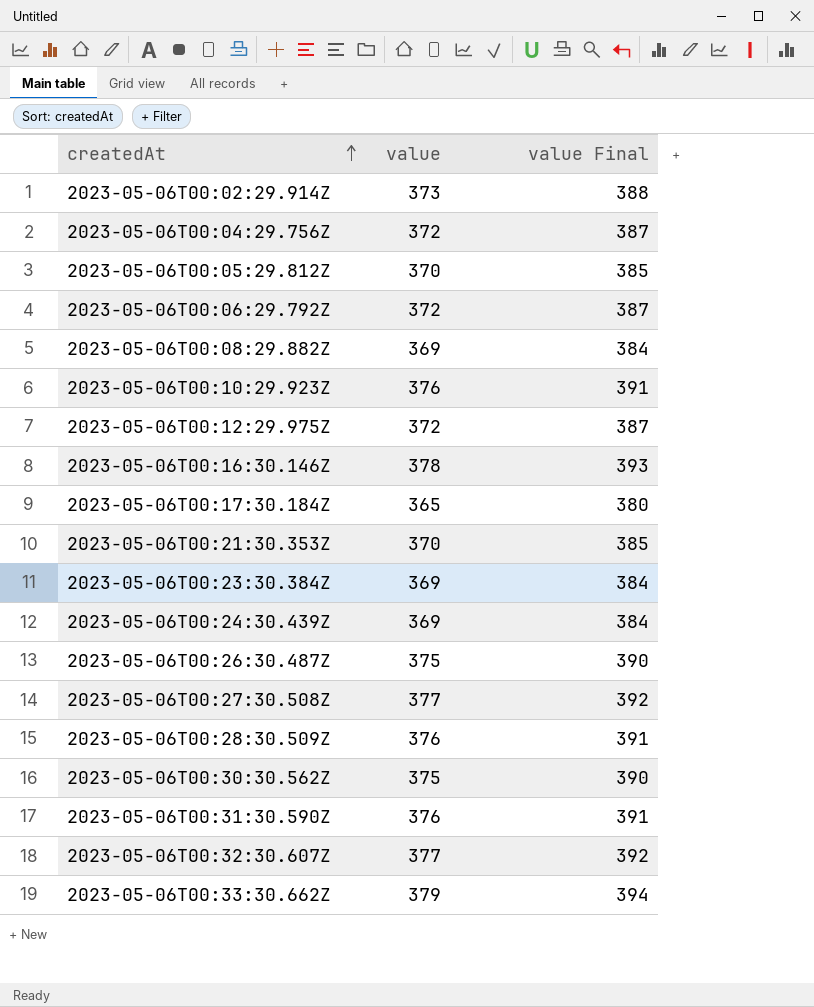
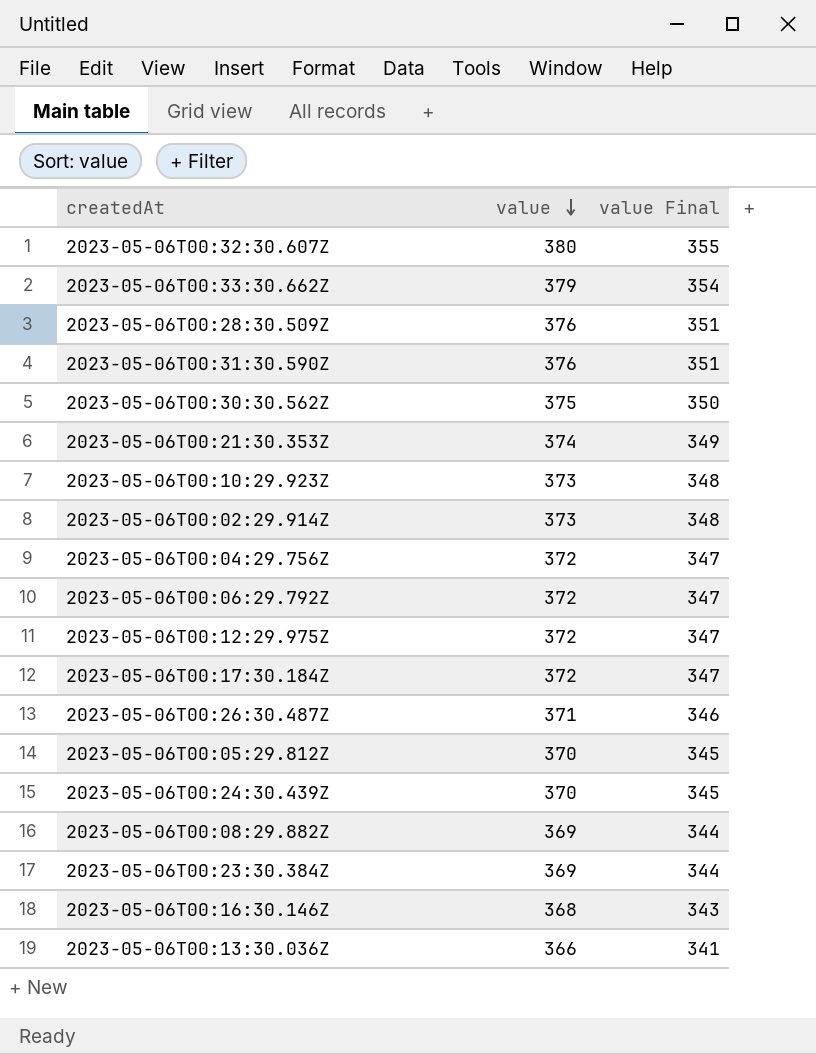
row order: createdAt ascending -> value descending
column value Final | formula: [value] + 15 -> [value] - 25
row 2023-05-06T00:27:30.508Z: 377 | 392 -> none
2023-05-06T00:32:30.607Z | value: 377 -> 380
2023-05-06T00:21:30.353Z | value: 370 -> 374
2023-05-06T00:10:29.923Z | value: 376 -> 373
2023-05-06T00:17:30.184Z | value: 365 -> 372
2023-05-06T00:26:30.487Z | value: 375 -> 371
2023-05-06T00:24:30.439Z | value: 369 -> 370
2023-05-06T00:16:30.146Z | value: 378 -> 368
row 2023-05-06T00:13:30.036Z: none -> 366 | 341

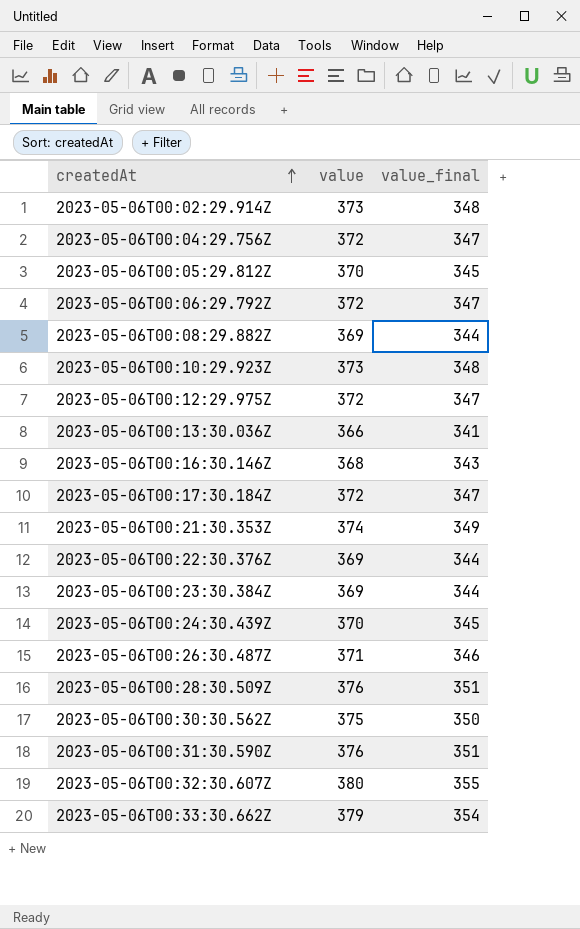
row order: value descending -> createdAt ascending
column name: value Final -> value_final
row 2023-05-06T00:22:30.376Z: none -> 369 | 344

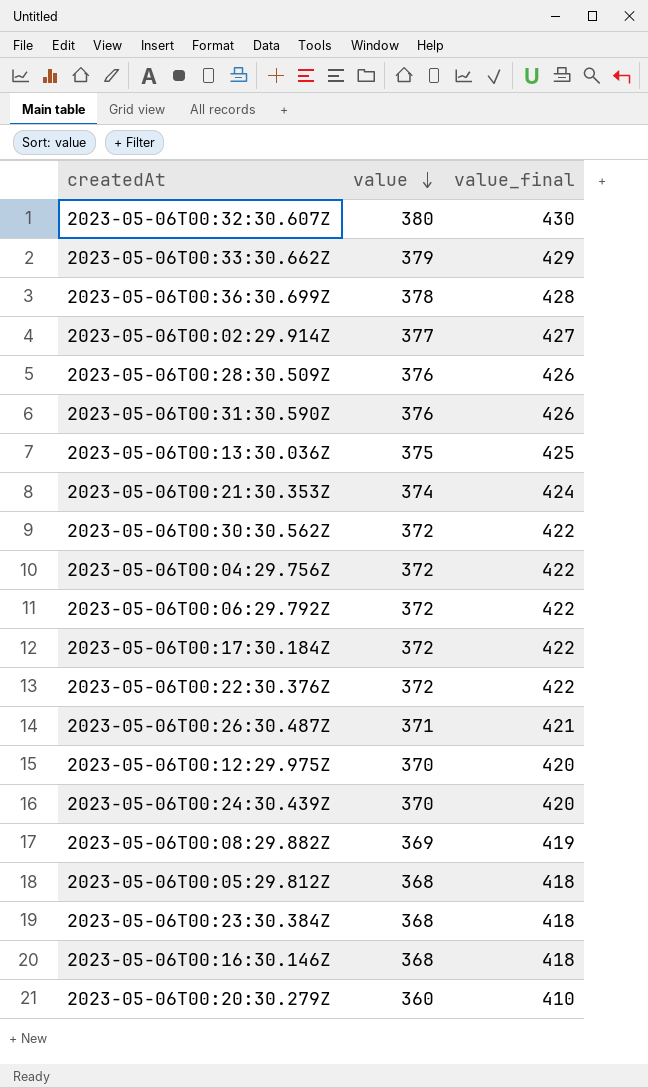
row order: createdAt ascending -> value descending
column value_final | formula: [value] - 25 -> [value] + 50
row 2023-05-06T00:10:29.923Z: 373 | 348 -> none
row 2023-05-06T00:36:30.699Z: none -> 378 | 428
2023-05-06T00:02:29.914Z | value: 373 -> 377
2023-05-06T00:13:30.036Z | value: 366 -> 375
2023-05-06T00:30:30.562Z | value: 375 -> 372
2023-05-06T00:22:30.376Z | value: 369 -> 372
2023-05-06T00:12:29.975Z | value: 372 -> 370
2023-05-06T00:05:29.812Z | value: 370 -> 368
2023-05-06T00:23:30.384Z | value: 369 -> 368
row 2023-05-06T00:20:30.279Z: none -> 360 | 410

